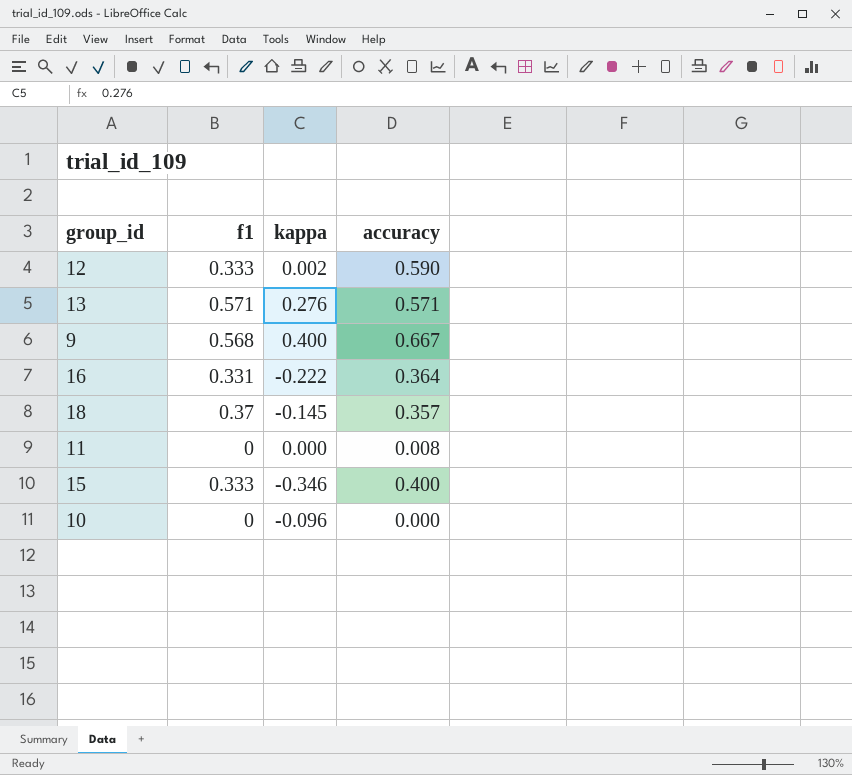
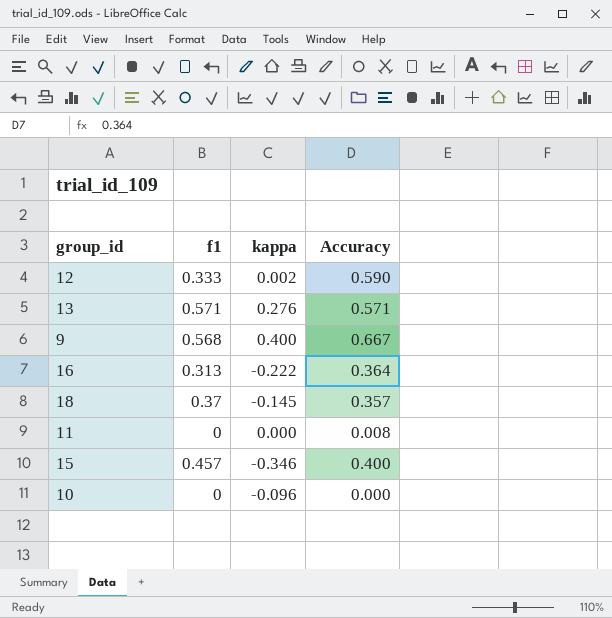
column name: accuracy -> Accuracy
16 | f1: 0.331 -> 0.313
15 | f1: 0.333 -> 0.457

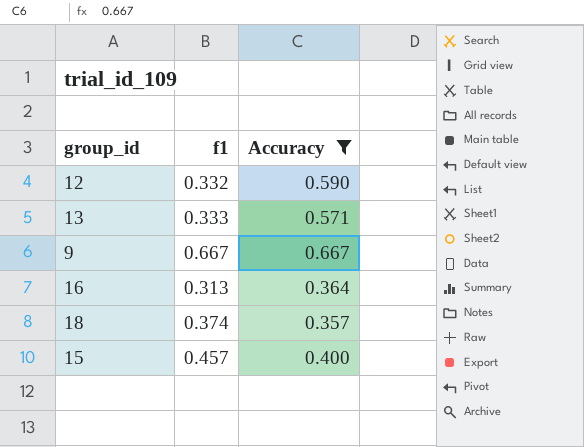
filter: none -> Accuracy >= 0.357
column kappa | position: 3 -> none
12 | f1: 0.333 -> 0.332
13 | f1: 0.571 -> 0.333
9 | f1: 0.568 -> 0.667
18 | f1: 0.37 -> 0.374

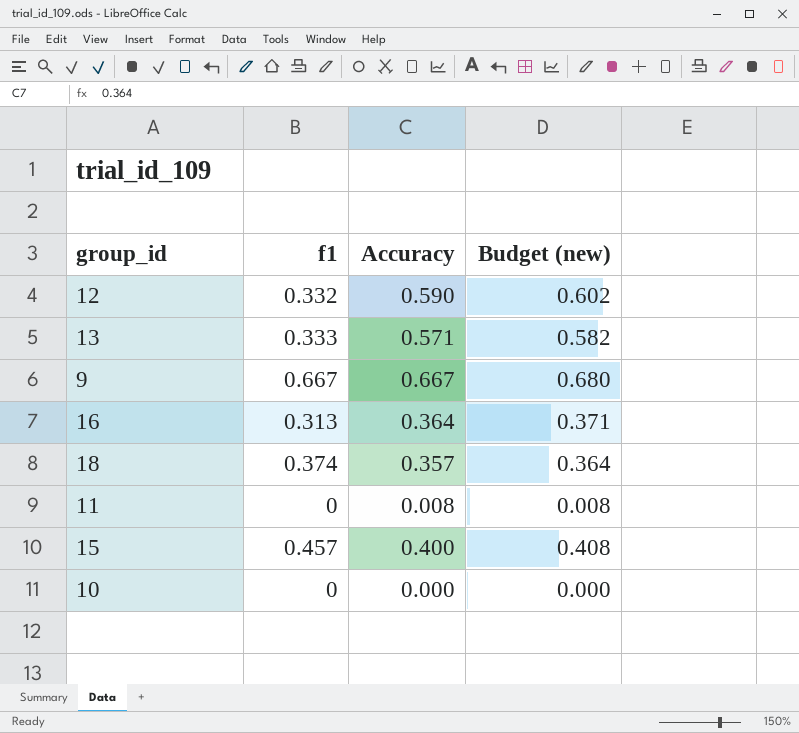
filter: Accuracy >= 0.357 -> none
column Budget (new) | formula: none -> [Accuracy] * 1.02

